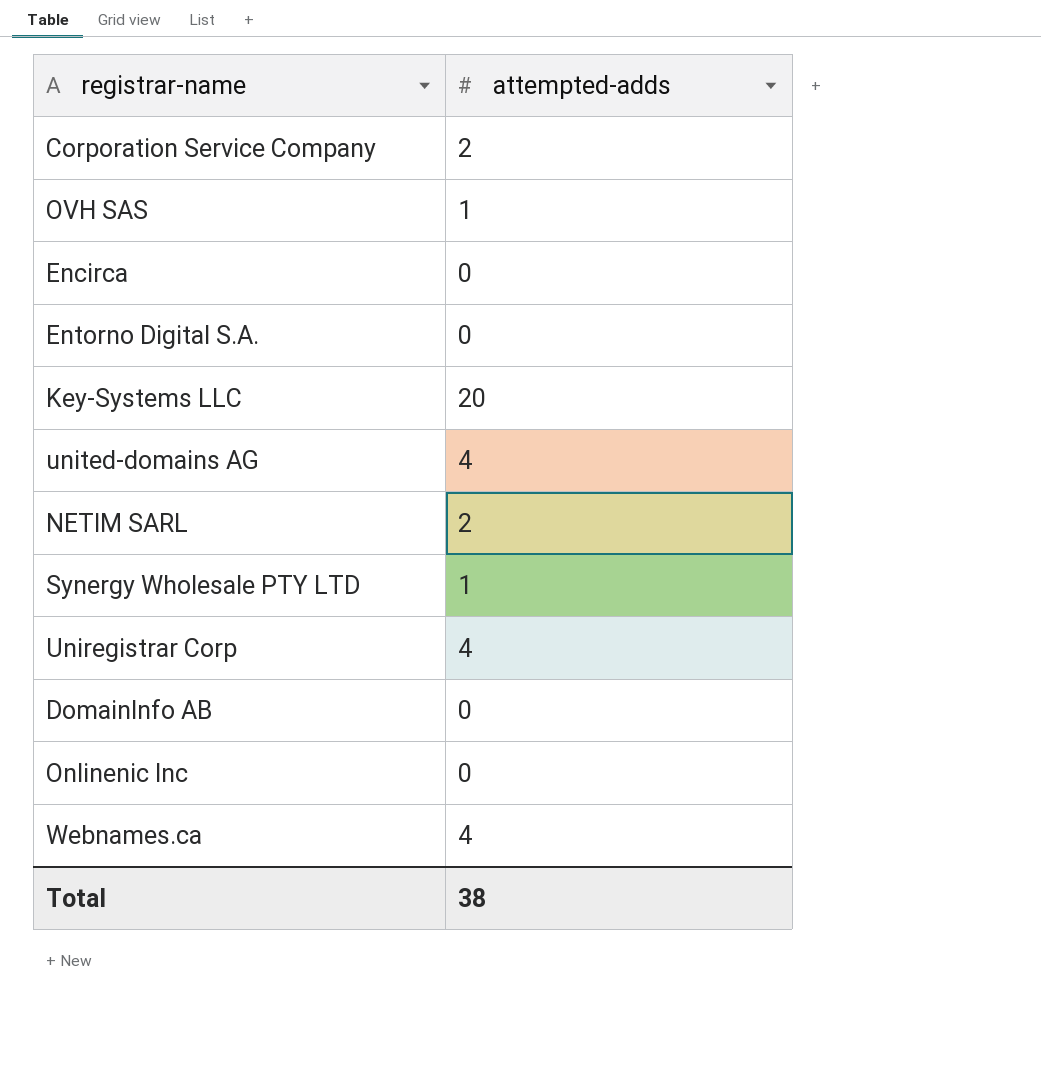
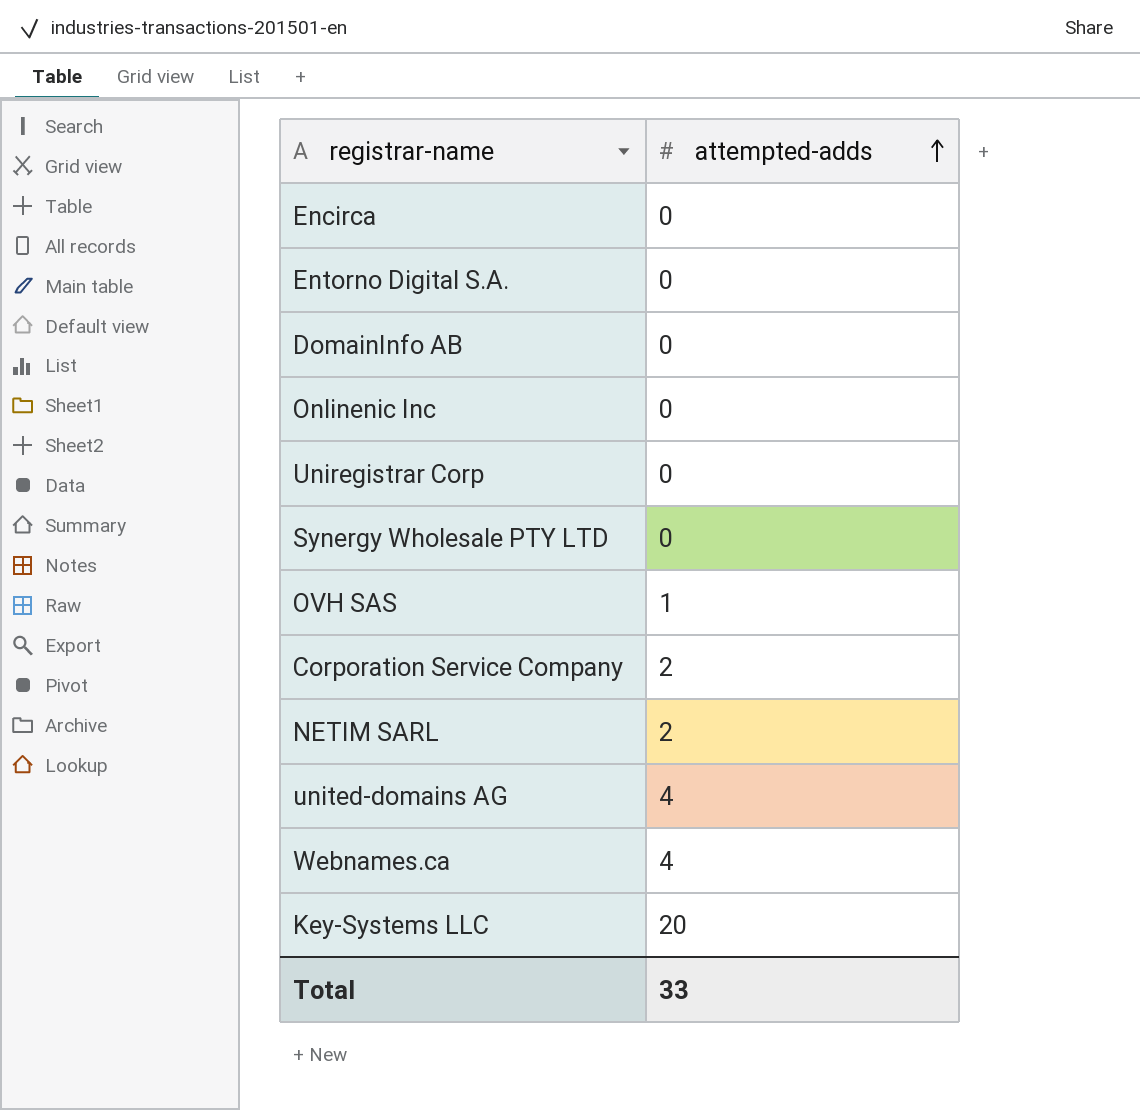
row order: none -> attempted-adds ascending
Uniregistrar Corp | attempted-adds: 4 -> 0
Synergy Wholesale PTY LTD | attempted-adds: 1 -> 0
Total | attempted-adds: 38 -> 33

